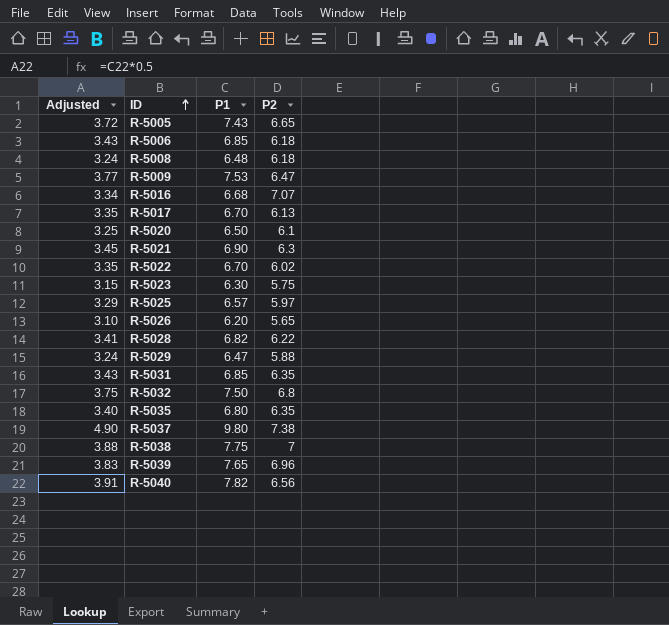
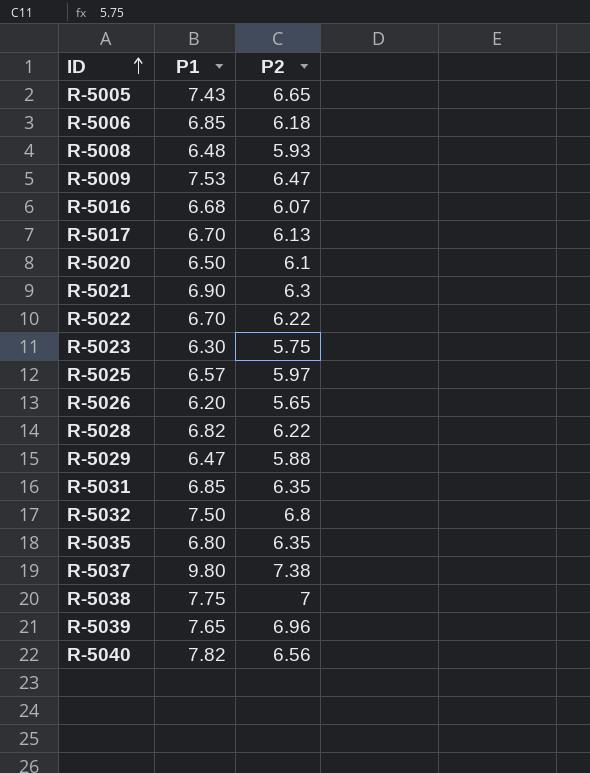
column Adjusted | formula: [P1] * 0.5 -> none
R-5008 | P2: 6.18 -> 5.93
R-5016 | P2: 7.07 -> 6.07
R-5022 | P2: 6.02 -> 6.22

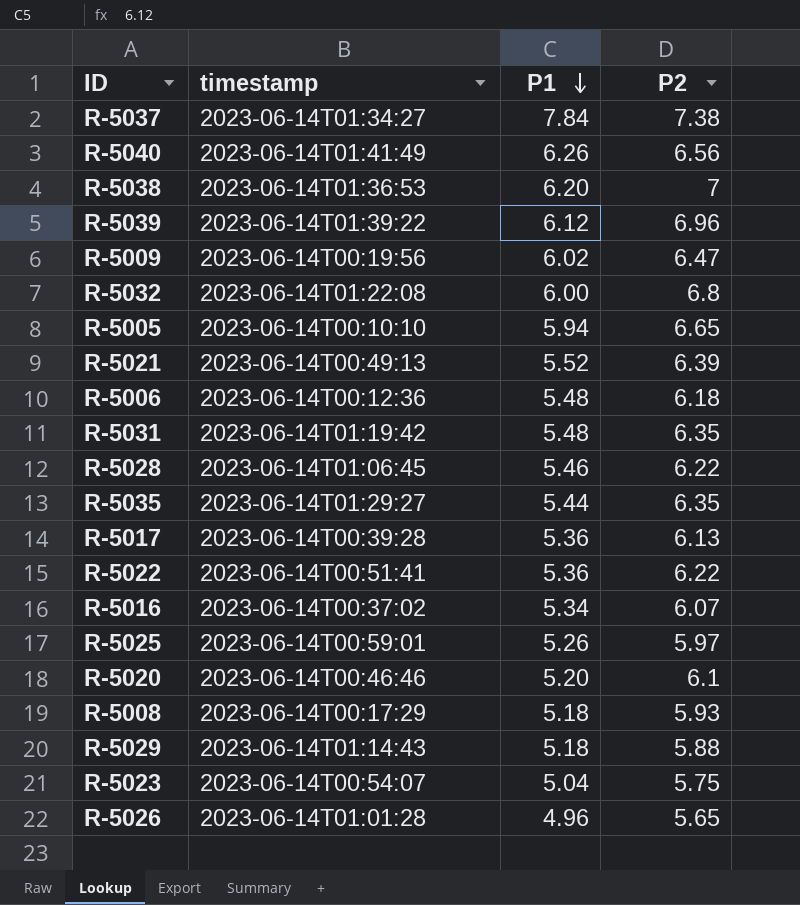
row order: ID ascending -> P1 descending
column timestamp | position: none -> 2
R-5037 | P1: 9.80 -> 7.84
R-5040 | P1: 7.82 -> 6.26
R-5038 | P1: 7.75 -> 6.20
R-5039 | P1: 7.65 -> 6.12
R-5009 | P1: 7.53 -> 6.02
R-5032 | P1: 7.50 -> 6.00
R-5005 | P1: 7.43 -> 5.94
R-5021 | P1: 6.90 -> 5.52
R-5021 | P2: 6.3 -> 6.39
R-5006 | P1: 6.85 -> 5.48
R-5031 | P1: 6.85 -> 5.48
R-5028 | P1: 6.82 -> 5.46
R-5035 | P1: 6.80 -> 5.44
R-5017 | P1: 6.70 -> 5.36
R-5022 | P1: 6.70 -> 5.36
R-5016 | P1: 6.68 -> 5.34
R-5025 | P1: 6.57 -> 5.26
R-5020 | P1: 6.50 -> 5.20
R-5008 | P1: 6.48 -> 5.18
R-5029 | P1: 6.47 -> 5.18
R-5023 | P1: 6.30 -> 5.04
R-5026 | P1: 6.20 -> 4.96

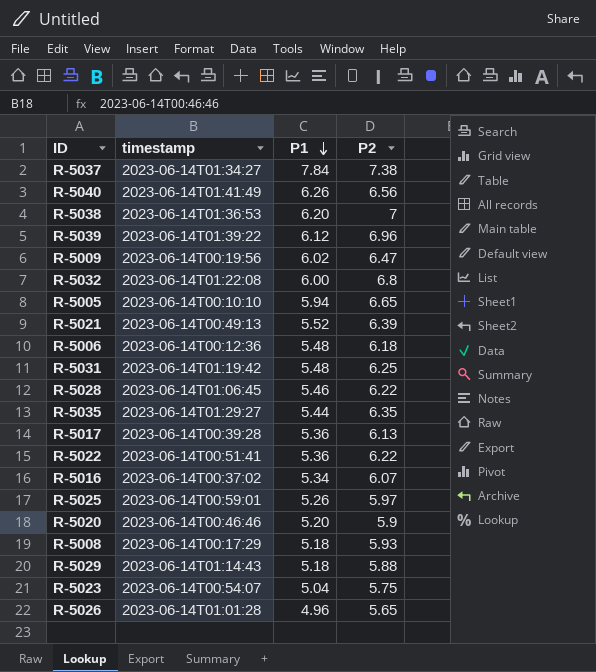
R-5031 | P2: 6.35 -> 6.25
R-5020 | P2: 6.1 -> 5.9

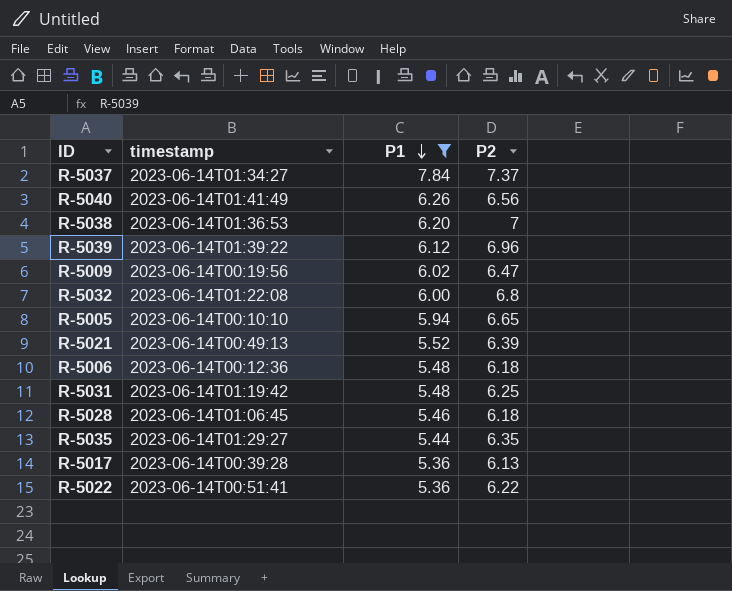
filter: none -> P1 >= 5.36
R-5037 | P2: 7.38 -> 7.37
R-5028 | P2: 6.22 -> 6.18

